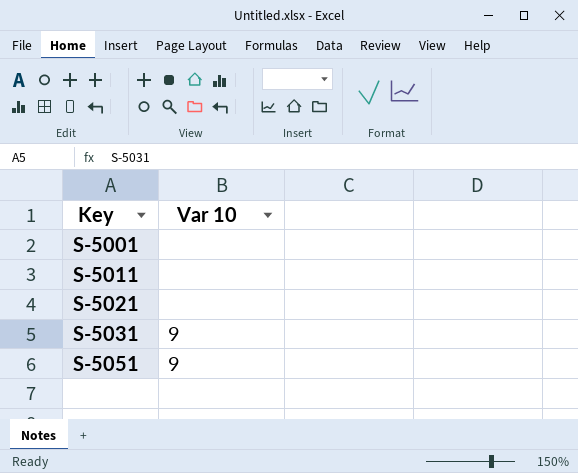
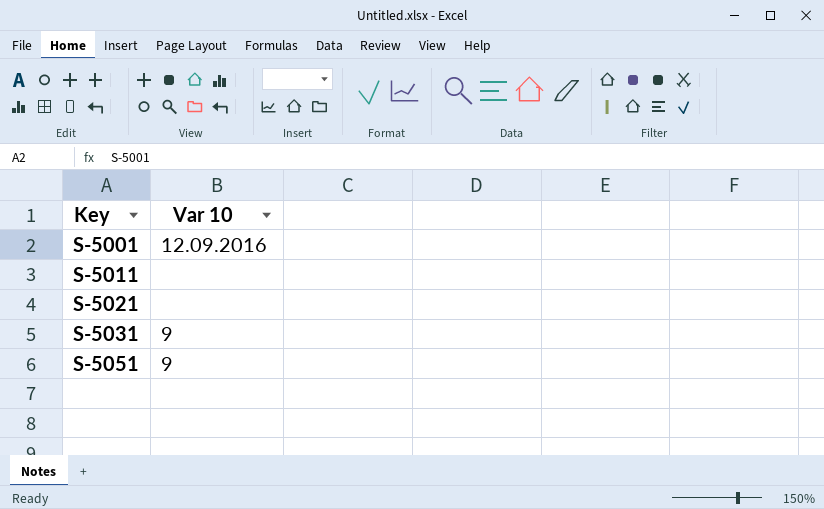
S-5001 | Var 10: none -> 12.09.2016

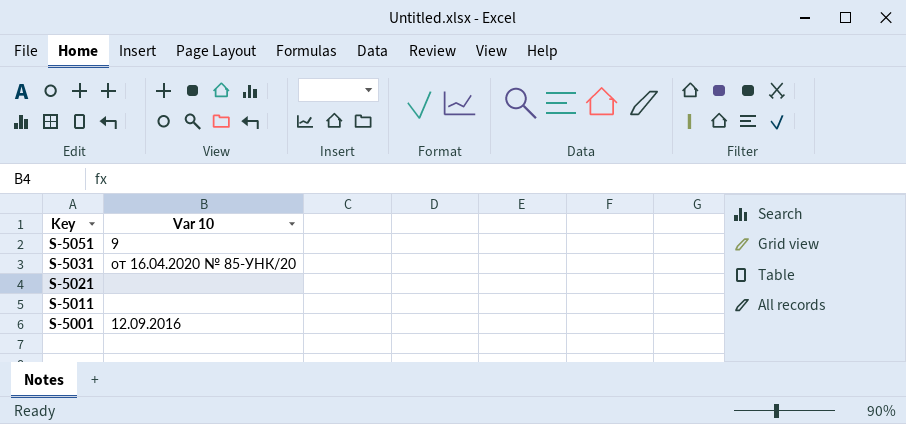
row order: Key ascending -> Key descending
S-5031 | Var 10: 9 -> от 16.04.2020 № 85-УНК/20

